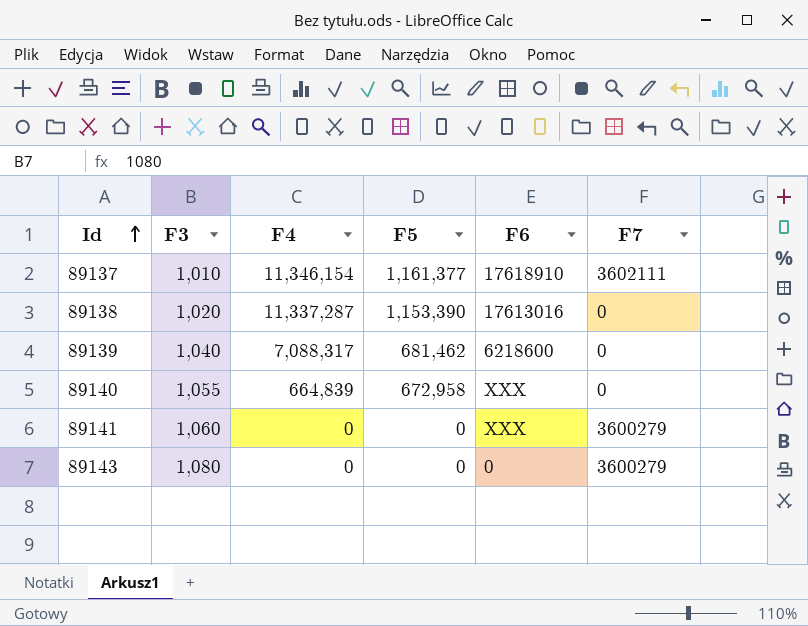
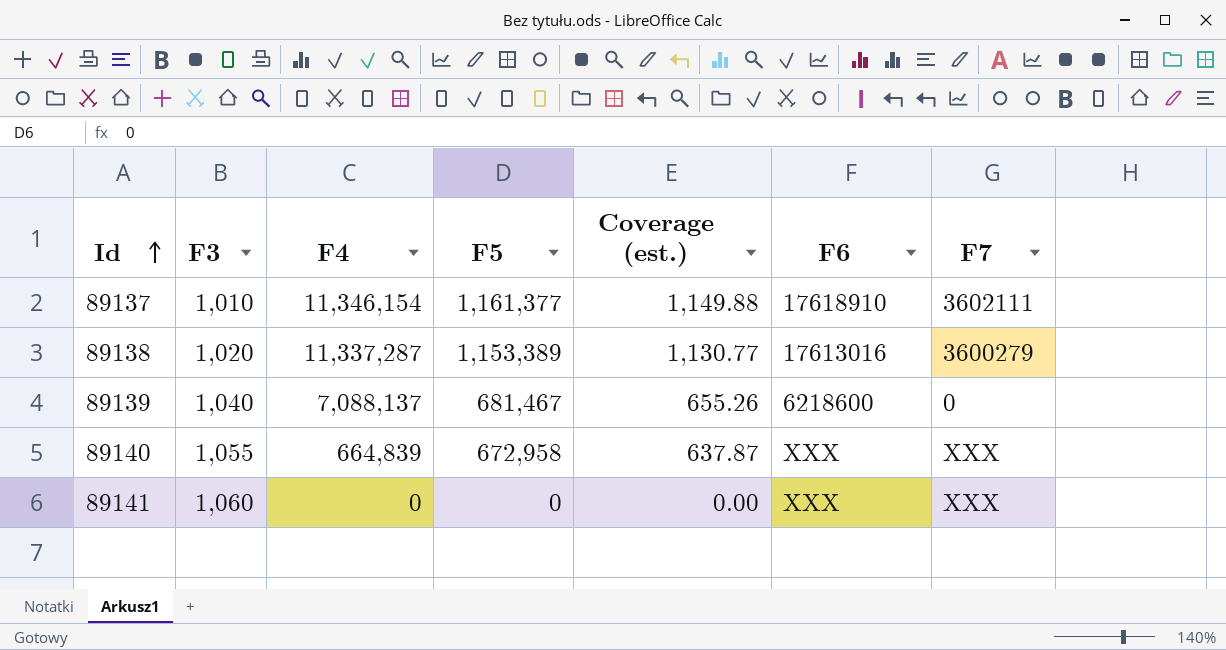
column Coverage (est.) | formula: none -> [F5] / [F3]
row 89143: 1,080 | 0 | 0 | 0 | 3600279 -> none
89138 | F5: 1,153,390 -> 1,153,389
89138 | F7: 0 -> 3600279
89139 | F4: 7,088,317 -> 7,088,137
89139 | F5: 681,462 -> 681,467
89140 | F7: 0 -> XXX
89141 | F7: 3600279 -> XXX

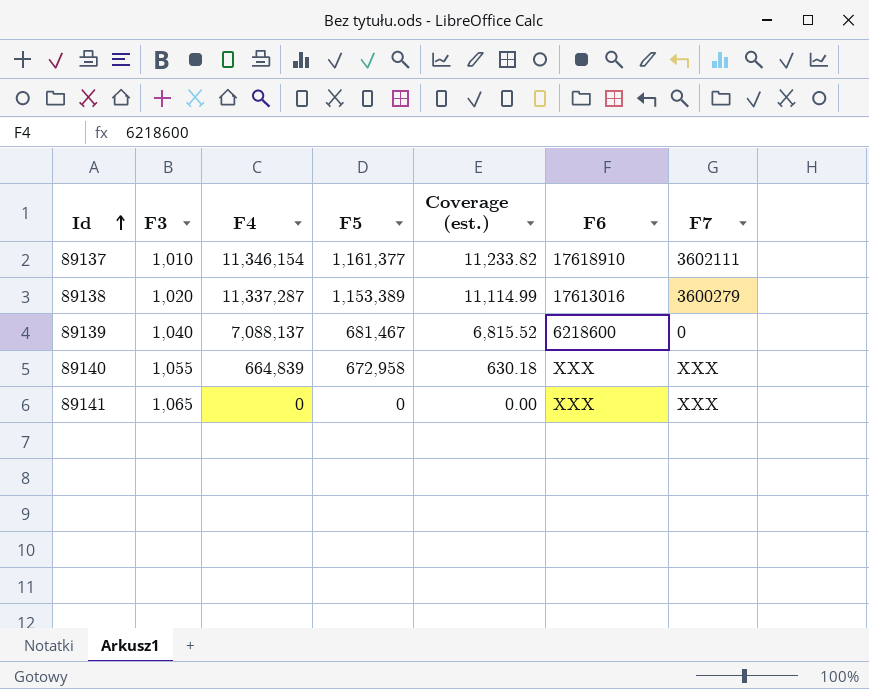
column Coverage (est.) | formula: [F5] / [F3] -> [F4] / [F3]
89141 | F3: 1,060 -> 1,065

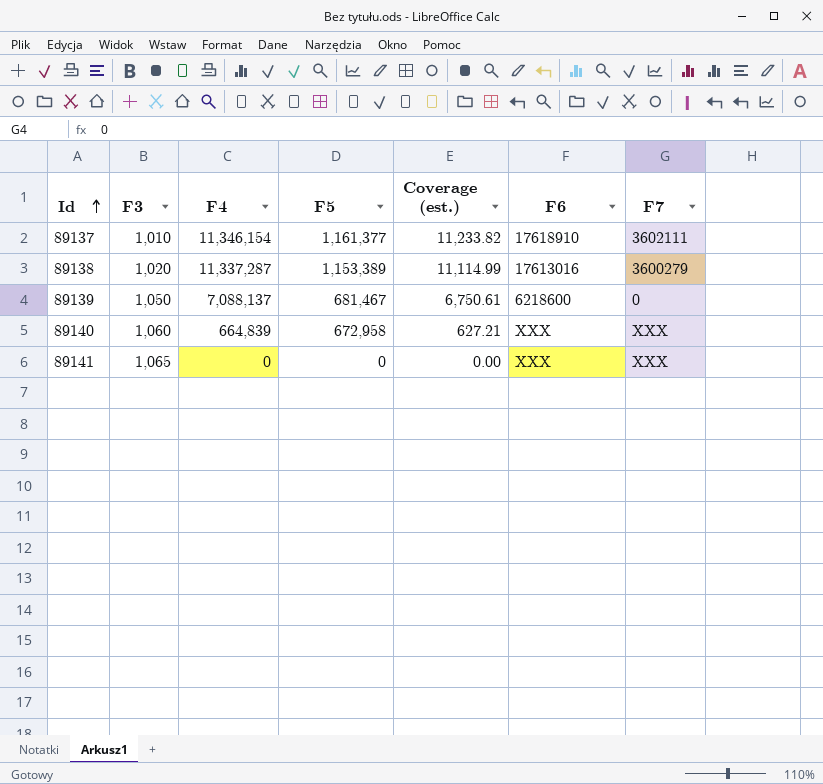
89139 | F3: 1,040 -> 1,050
89139 | Coverage (est.): 6,815.52 -> 6,750.61
89140 | F3: 1,055 -> 1,060
89140 | Coverage (est.): 630.18 -> 627.21

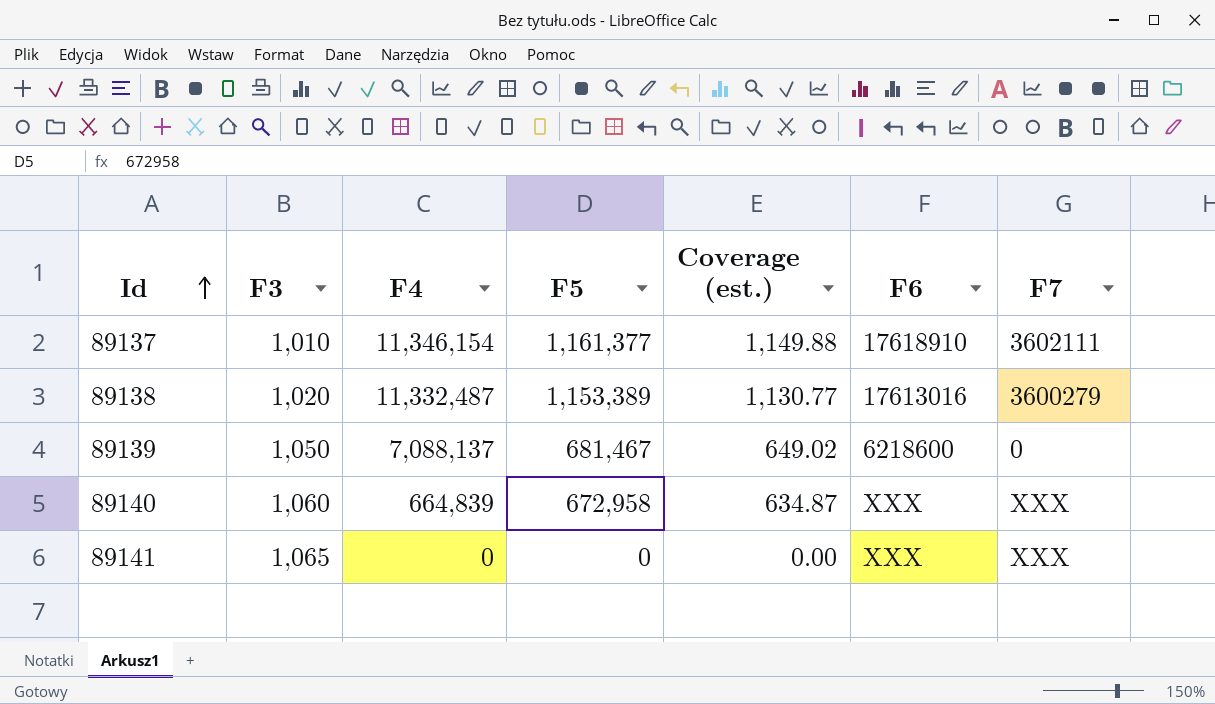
column Coverage (est.) | formula: [F4] / [F3] -> [F5] / [F3]
89138 | F4: 11,337,287 -> 11,332,487

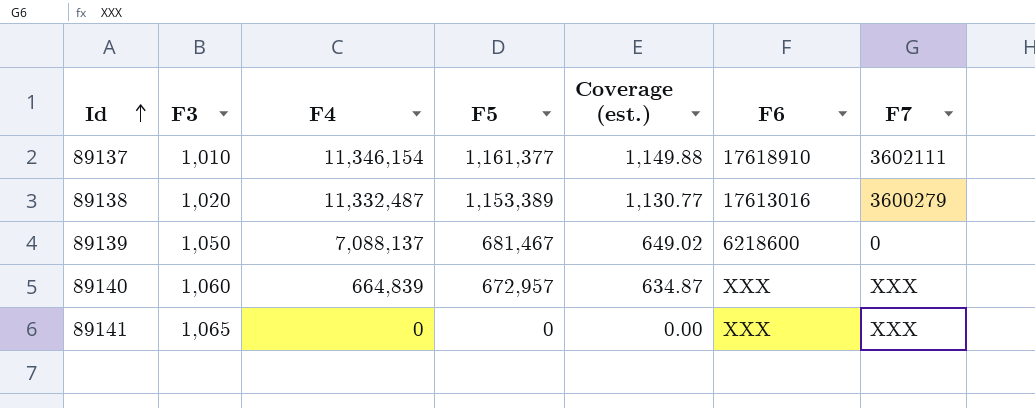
89140 | F5: 672,958 -> 672,957

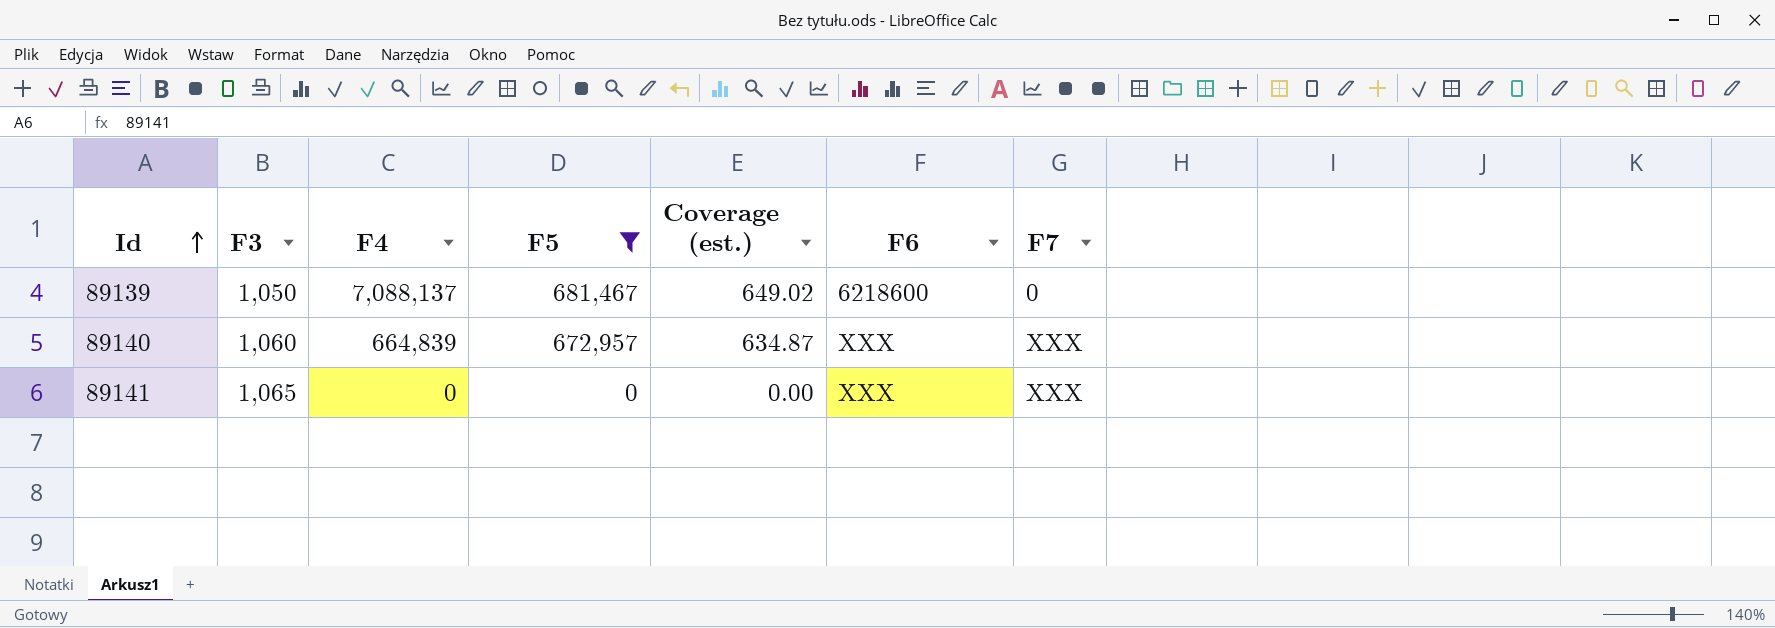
filter: none -> F5 <= 681,467

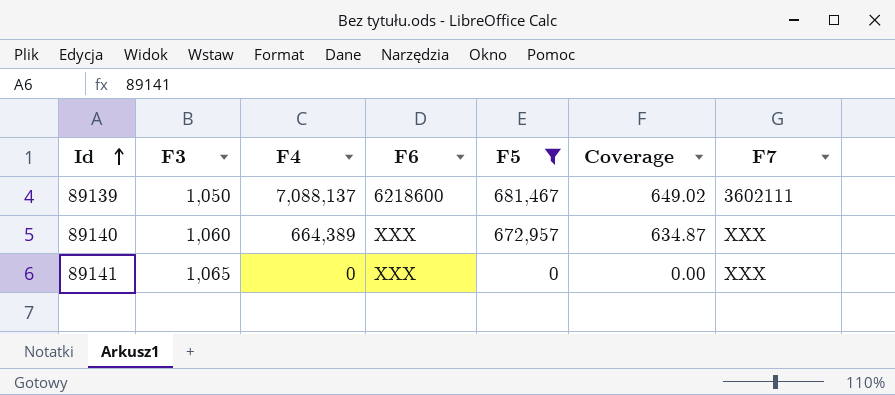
column F6 | position: 6 -> 4
column name: Coverage (est.) -> Coverage
89139 | F7: 0 -> 3602111
89140 | F4: 664,839 -> 664,389

